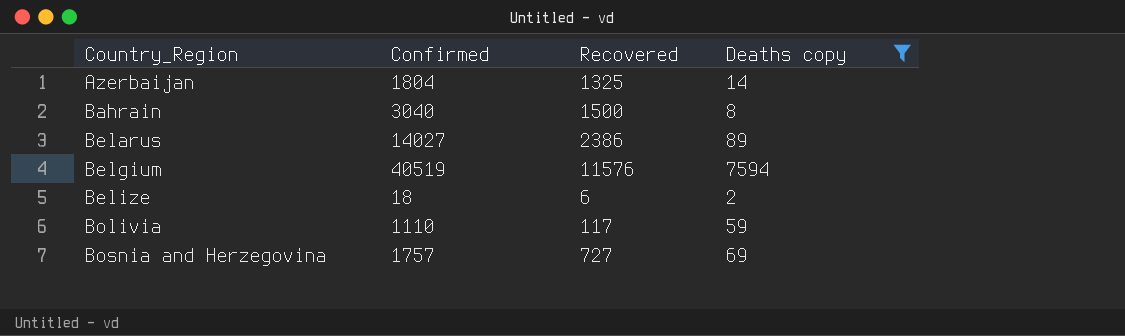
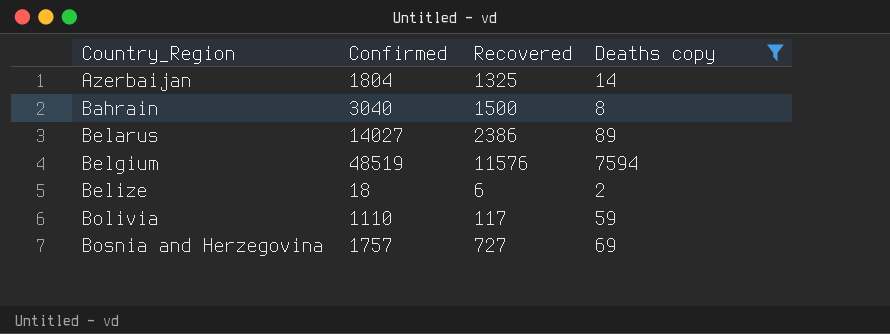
Belgium | Confirmed: 40519 -> 48519

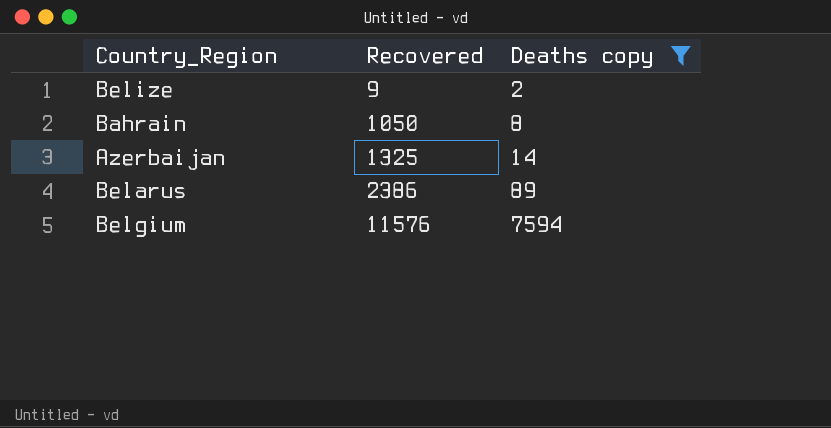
row order: Country_Region ascending -> Recovered ascending
column Confirmed | position: 2 -> none
row Bolivia: 1110 | 117 | 59 -> none
row Bosnia and Herzegovina: 1757 | 727 | 69 -> none
Belize | Recovered: 6 -> 9
Bahrain | Recovered: 1500 -> 1050

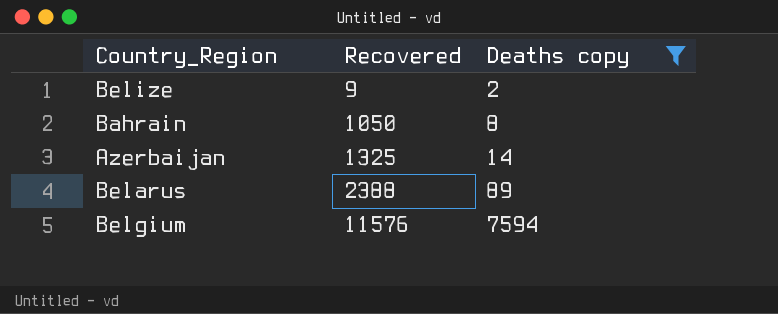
Belarus | Recovered: 2386 -> 2388

